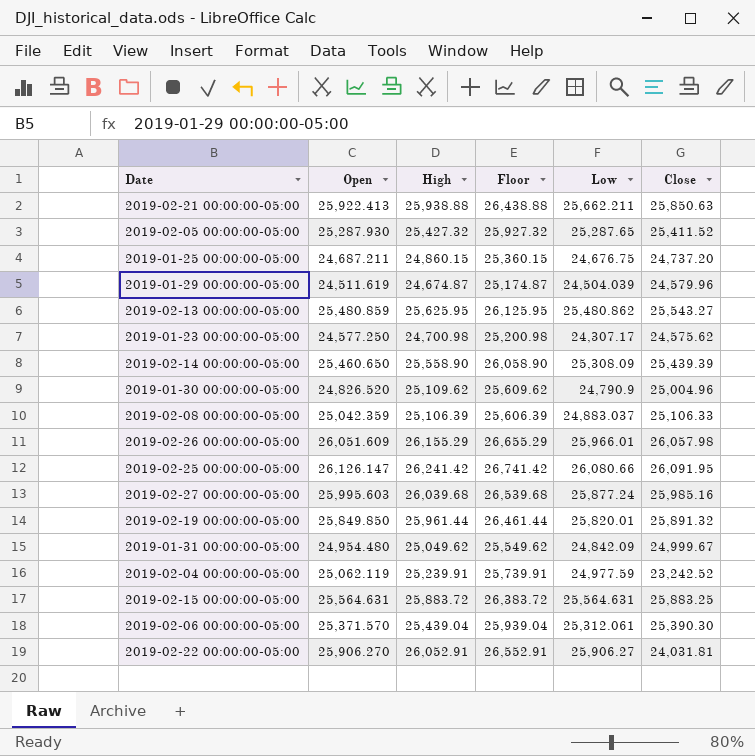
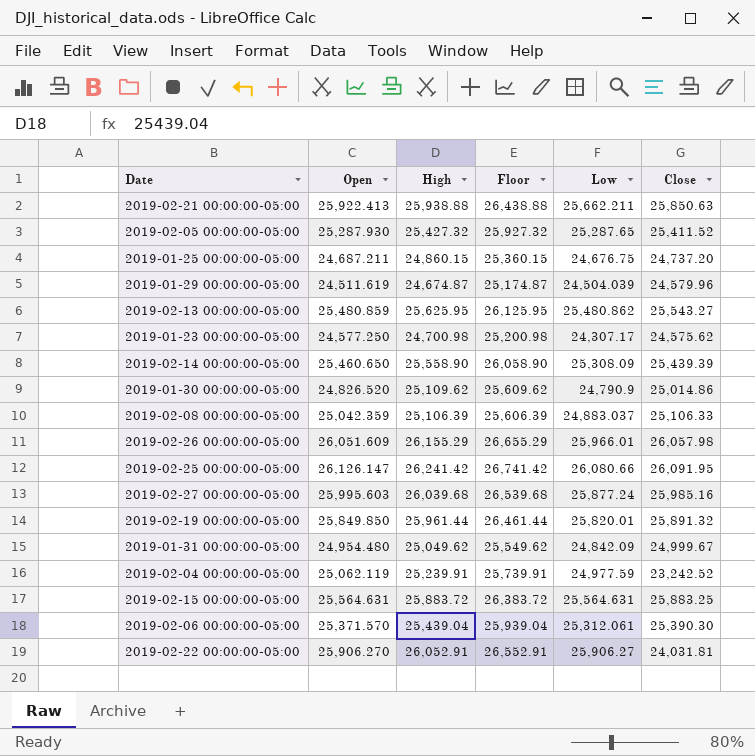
2019-01-30 00:00:00-05:00 | Close: 25,004.96 -> 25,014.86

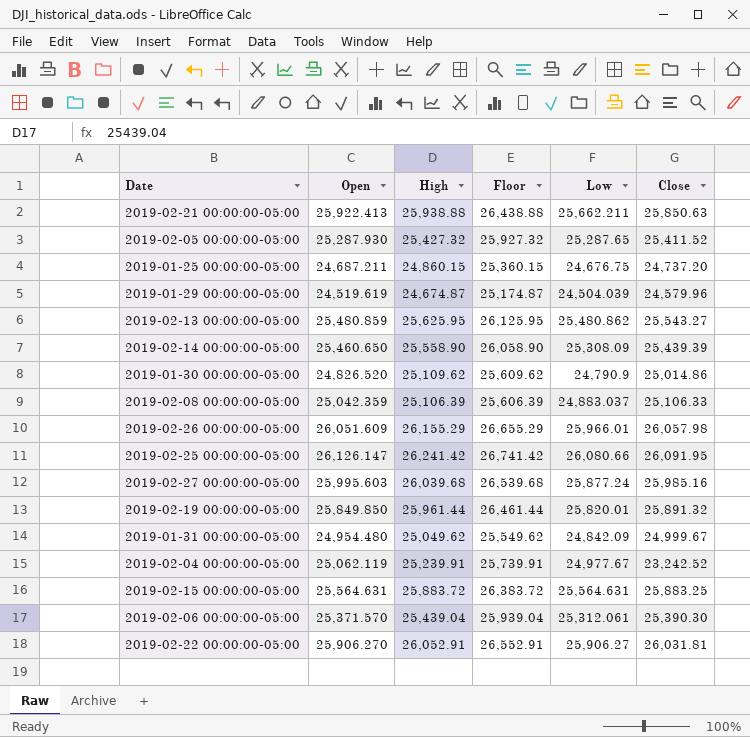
row 2019-01-23 00:00:00-05:00: 24,577.250 | 24,700.98 | 25,200.98 | 24,307.17 | 24,575.62 -> none
2019-01-29 00:00:00-05:00 | Open: 24,511.619 -> 24,519.619
2019-02-04 00:00:00-05:00 | Low: 24,977.59 -> 24,977.67
2019-02-22 00:00:00-05:00 | Close: 24,031.81 -> 26,031.81

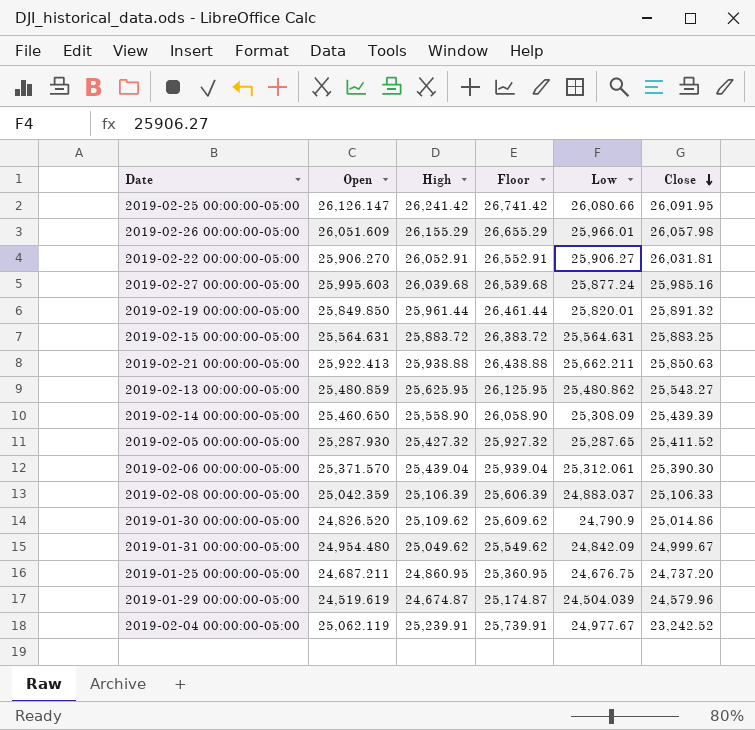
row order: none -> Close descending
2019-01-25 00:00:00-05:00 | High: 24,860.15 -> 24,860.95
2019-01-25 00:00:00-05:00 | Floor: 25,360.15 -> 25,360.95

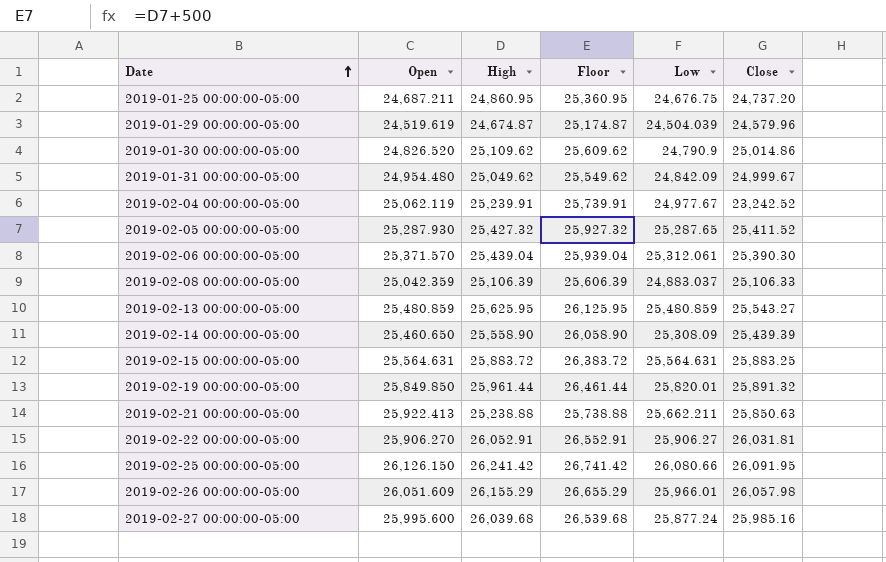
row order: Close descending -> Date ascending
2019-02-13 00:00:00-05:00 | Low: 25,480.862 -> 25,480.859
2019-02-21 00:00:00-05:00 | High: 25,938.88 -> 25,238.88
2019-02-21 00:00:00-05:00 | Floor: 26,438.88 -> 25,738.88
2019-02-25 00:00:00-05:00 | Open: 26,126.147 -> 26,126.150
2019-02-27 00:00:00-05:00 | Open: 25,995.603 -> 25,995.600

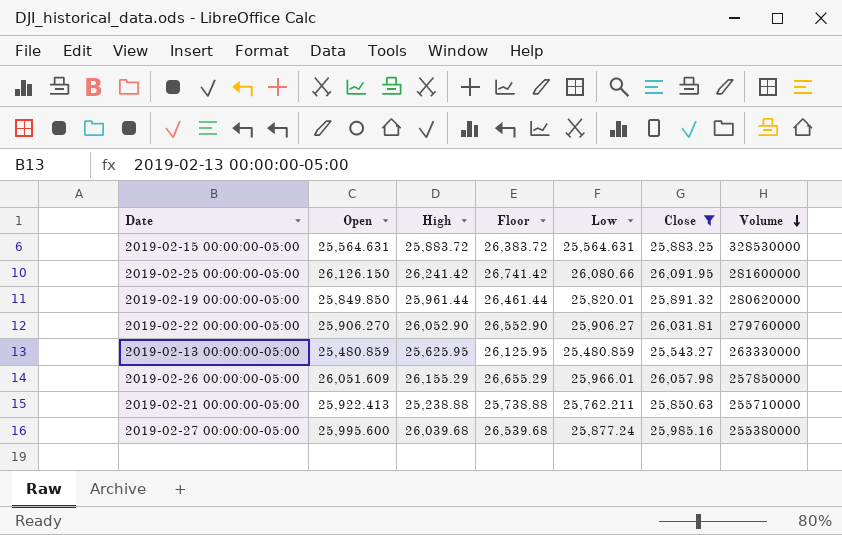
filter: none -> Close >= 25,543.27
row order: Date ascending -> Volume descending
column Volume | position: none -> 7
2019-02-22 00:00:00-05:00 | High: 26,052.91 -> 26,052.90
2019-02-22 00:00:00-05:00 | Floor: 26,552.91 -> 26,552.90
2019-02-21 00:00:00-05:00 | Low: 25,662.211 -> 25,762.211

